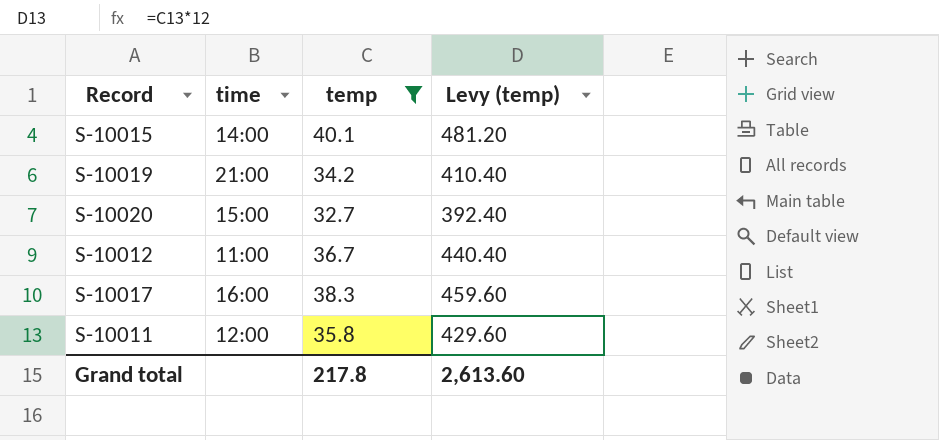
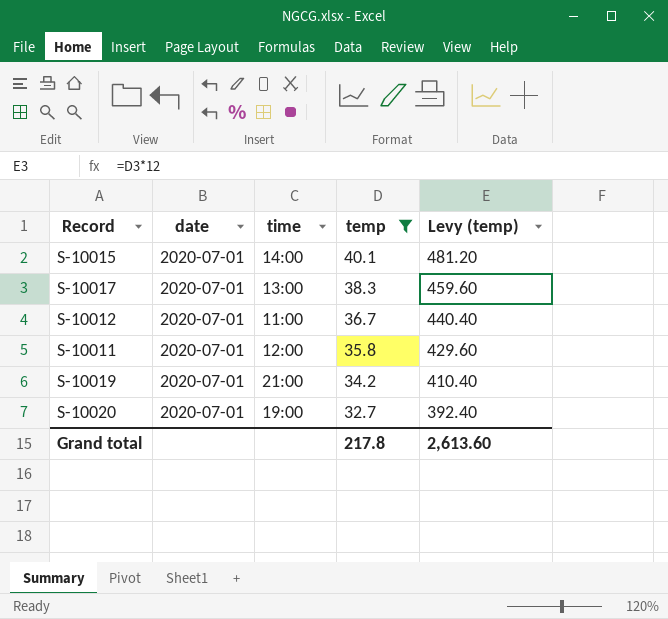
row order: none -> temp descending
column date | position: none -> 2
S-10017 | time: 16:00 -> 13:00
S-10020 | time: 15:00 -> 19:00

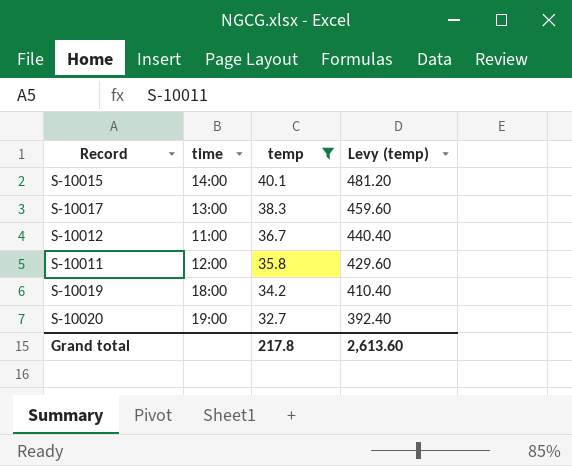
column date | position: 2 -> none
S-10019 | time: 21:00 -> 18:00

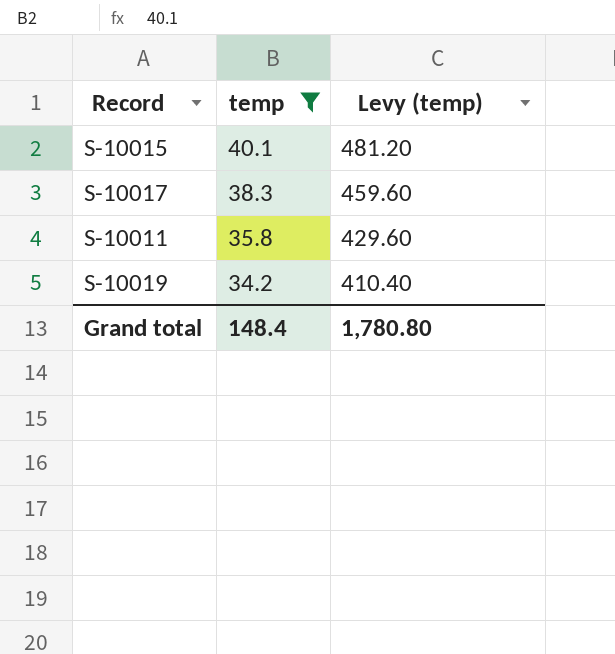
column time | position: 2 -> none
row S-10012: 11:00 | 36.7 | 440.40 -> none
row S-10020: 19:00 | 32.7 | 392.40 -> none
Grand total | temp: 217.8 -> 148.4
Grand total | Levy (temp): 2,613.60 -> 1,780.80

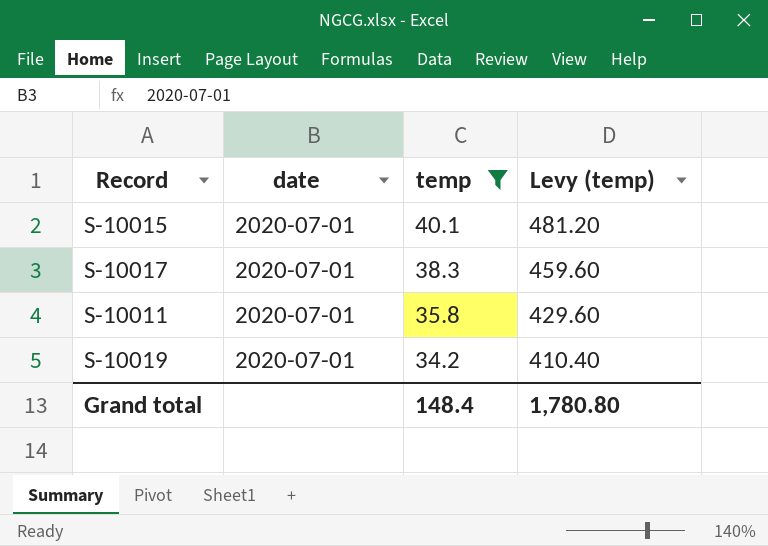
column date | position: none -> 2

